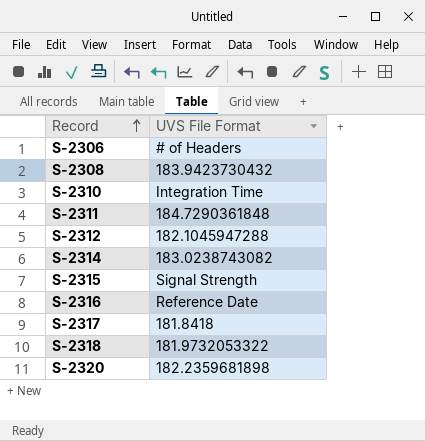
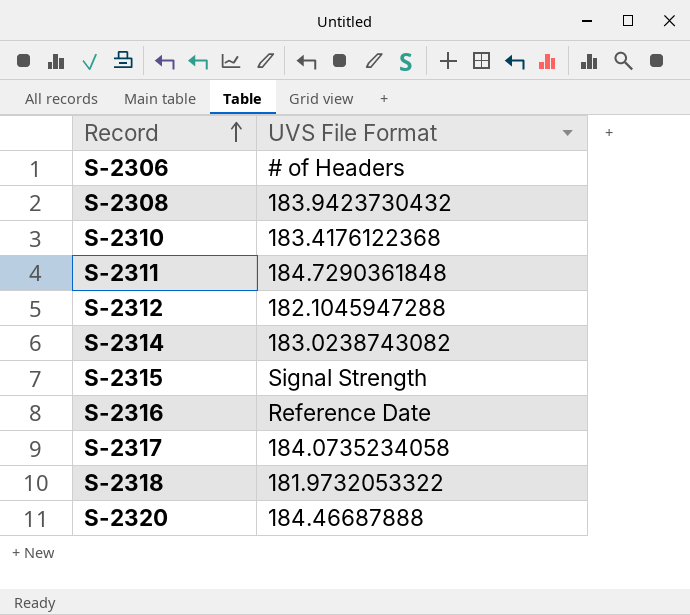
S-2310 | UVS File Format: Integration Time -> 183.4176122368
S-2317 | UVS File Format: 181.8418 -> 184.0735234058
S-2320 | UVS File Format: 182.2359681898 -> 184.46687888

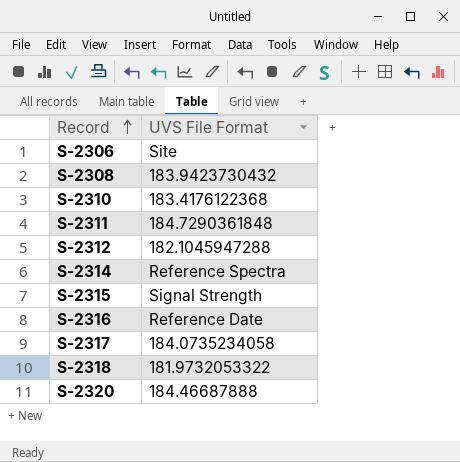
S-2306 | UVS File Format: # of Headers -> Site
S-2314 | UVS File Format: 183.0238743082 -> Reference Spectra

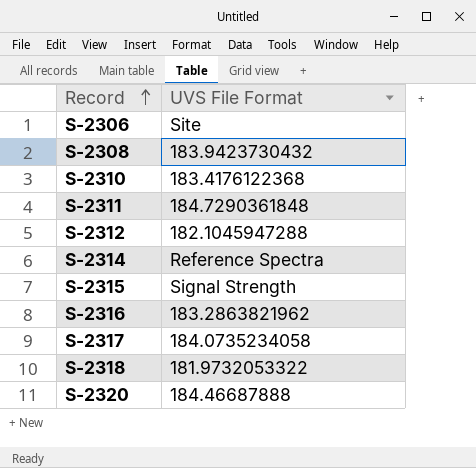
S-2316 | UVS File Format: Reference Date -> 183.2863821962

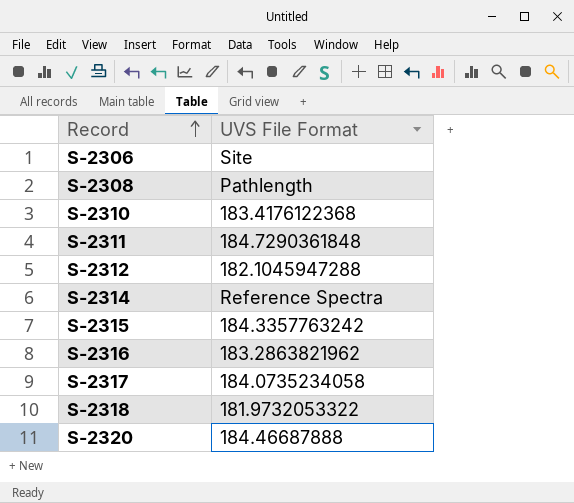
S-2308 | UVS File Format: 183.9423730432 -> Pathlength
S-2315 | UVS File Format: Signal Strength -> 184.3357763242

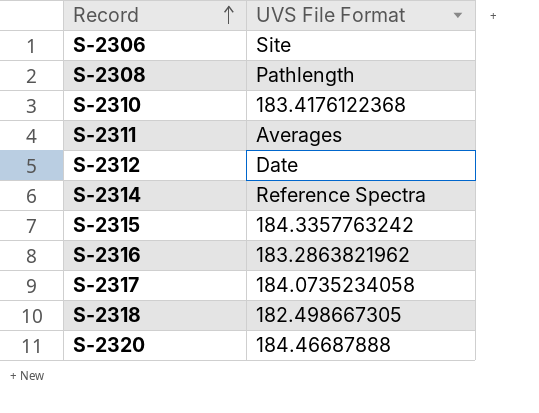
S-2311 | UVS File Format: 184.7290361848 -> Averages
S-2312 | UVS File Format: 182.1045947288 -> Date
S-2318 | UVS File Format: 181.9732053322 -> 182.498667305

